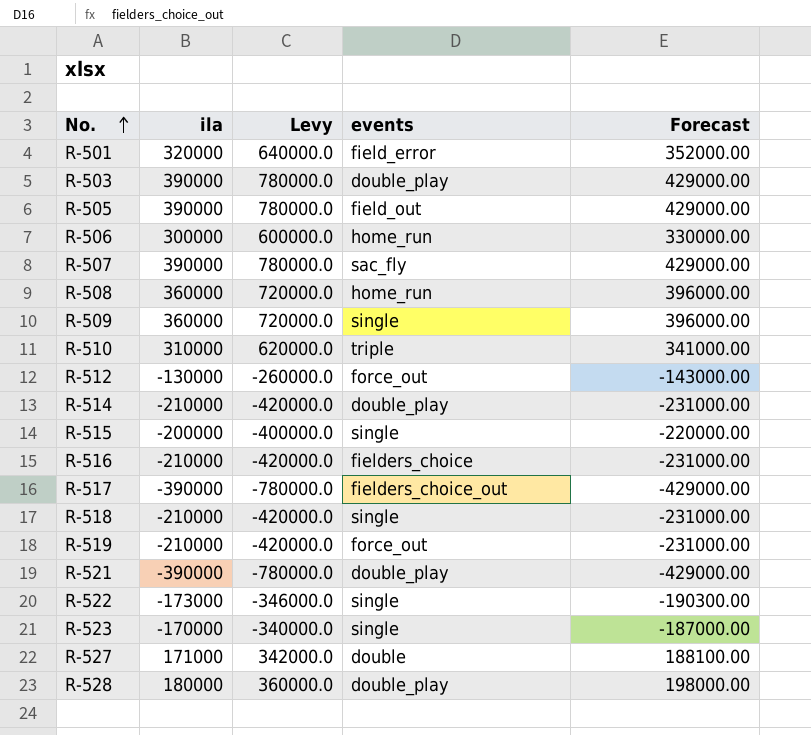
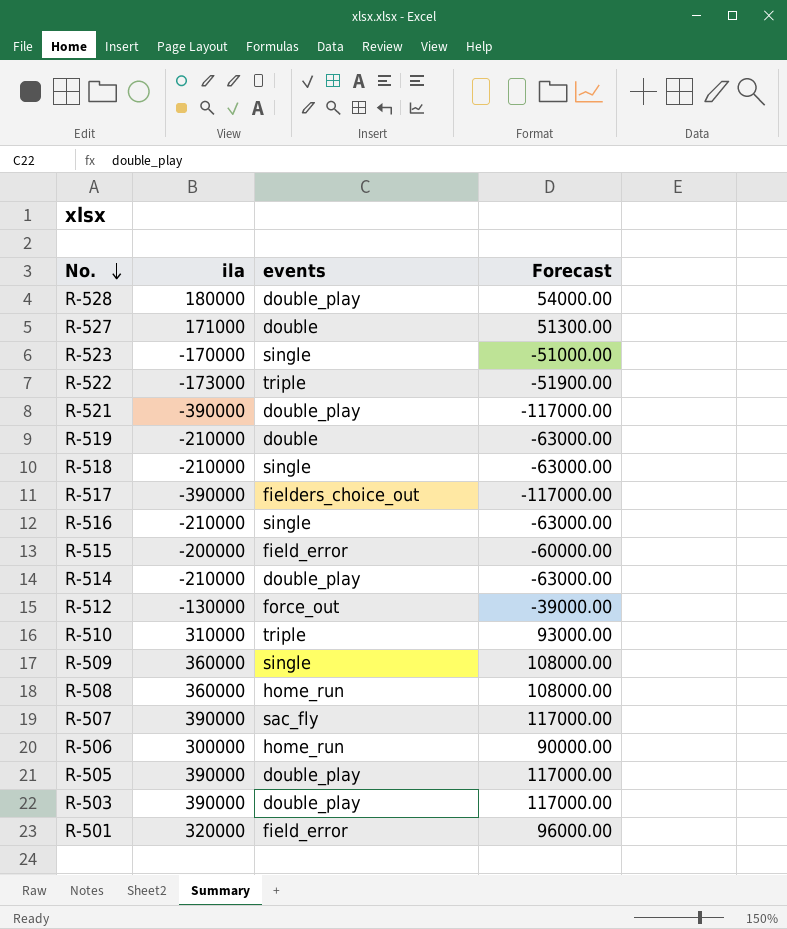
row order: No. ascending -> No. descending
column Levy | formula: [ila] * 2 -> none
column Forecast | formula: [ila] * 1.1 -> [ila] * 0.3
R-522 | events: single -> triple
R-519 | events: force_out -> double
R-516 | events: fielders_choice -> single
R-515 | events: single -> field_error
R-505 | events: field_out -> double_play

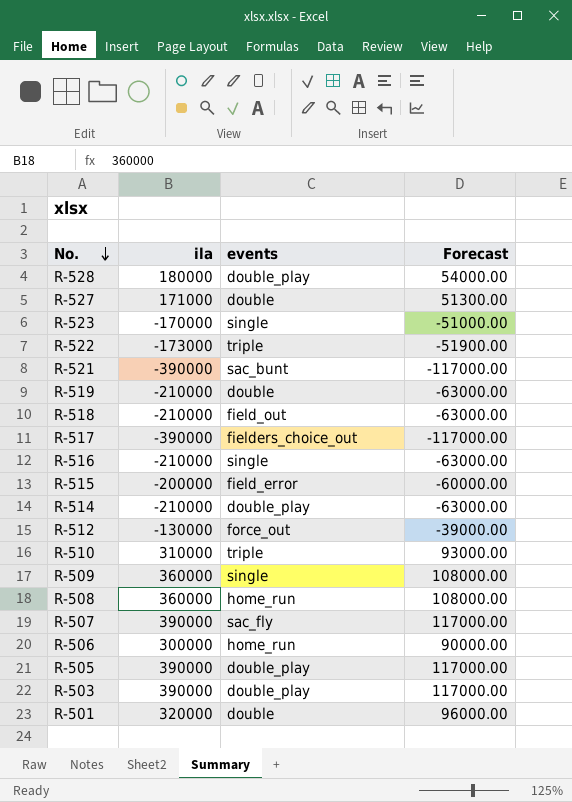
R-521 | events: double_play -> sac_bunt
R-518 | events: single -> field_out
R-501 | events: field_error -> double

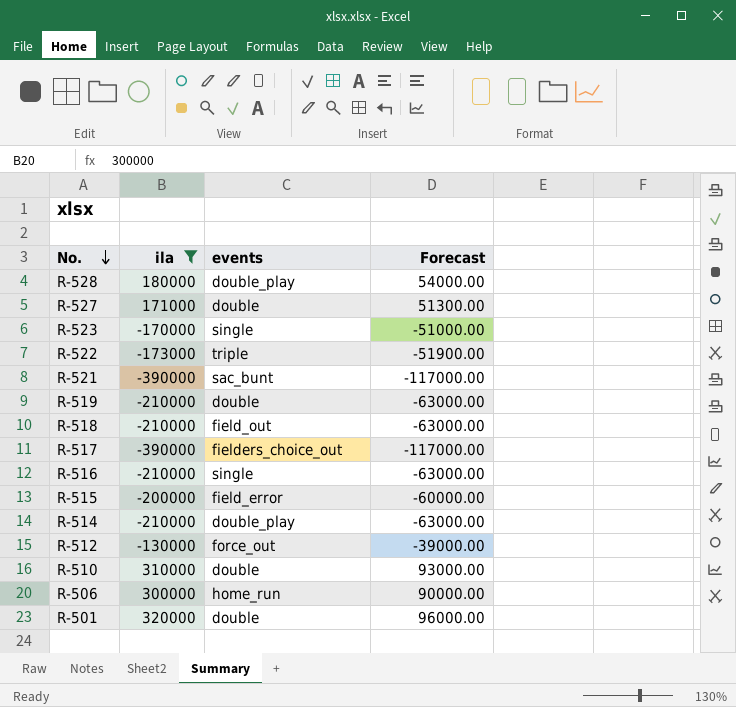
filter: none -> ila <= 320000
R-510 | events: triple -> double

